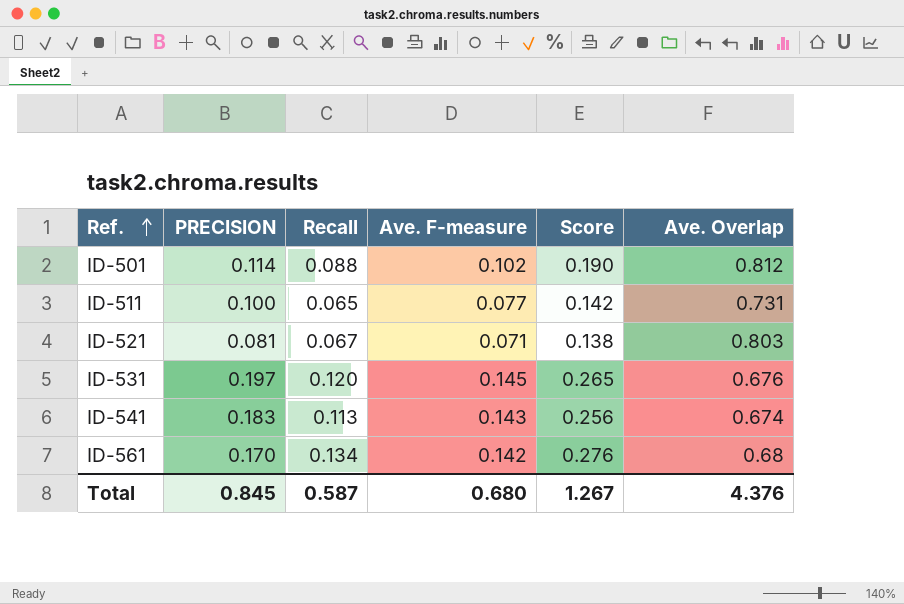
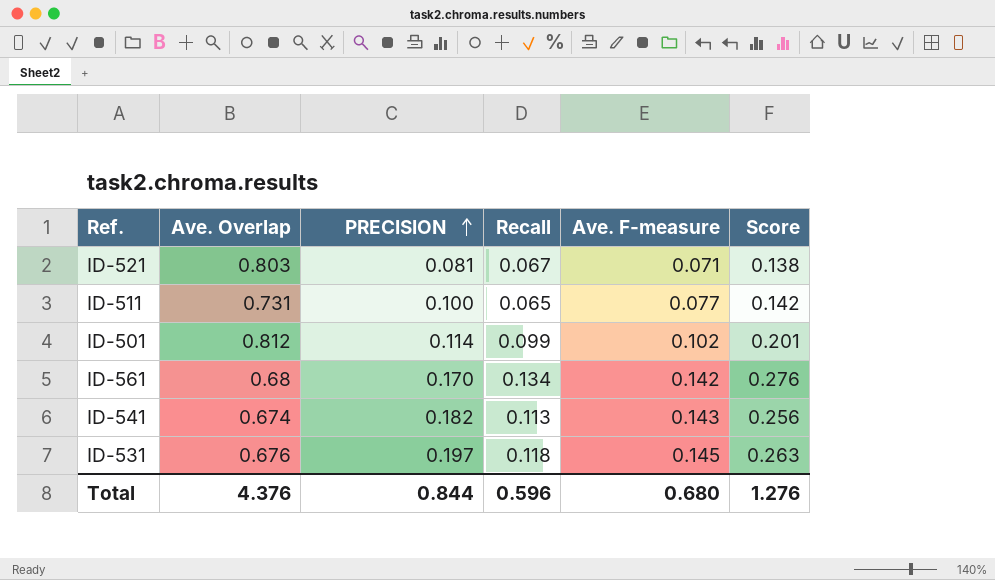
row order: Ref. ascending -> PRECISION ascending
column Ave. Overlap | position: 6 -> 2
ID-501 | Recall: 0.088 -> 0.099
ID-501 | Score: 0.190 -> 0.201
ID-541 | PRECISION: 0.183 -> 0.182
ID-531 | Recall: 0.120 -> 0.118
ID-531 | Score: 0.265 -> 0.263
Total | PRECISION: 0.845 -> 0.844
Total | Recall: 0.587 -> 0.596
Total | Score: 1.267 -> 1.276

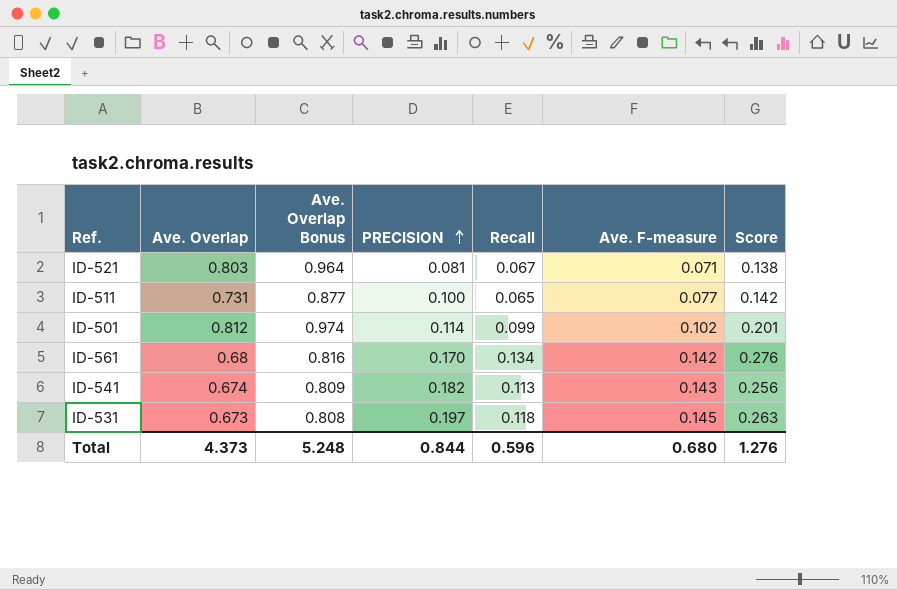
column Ave. Overlap Bonus | formula: none -> [Ave. Overlap] * 1.2
ID-531 | Ave. Overlap: 0.676 -> 0.673
Total | Ave. Overlap: 4.376 -> 4.373

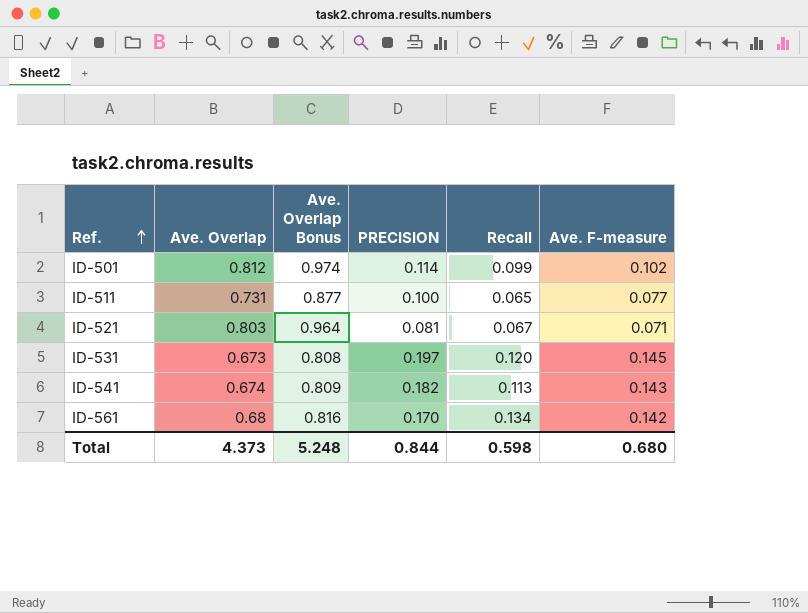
row order: PRECISION ascending -> Ref. ascending
column Score | formula: [Recall] + [Ave. F-measure] -> none
ID-531 | Recall: 0.118 -> 0.120
Total | Recall: 0.596 -> 0.598

